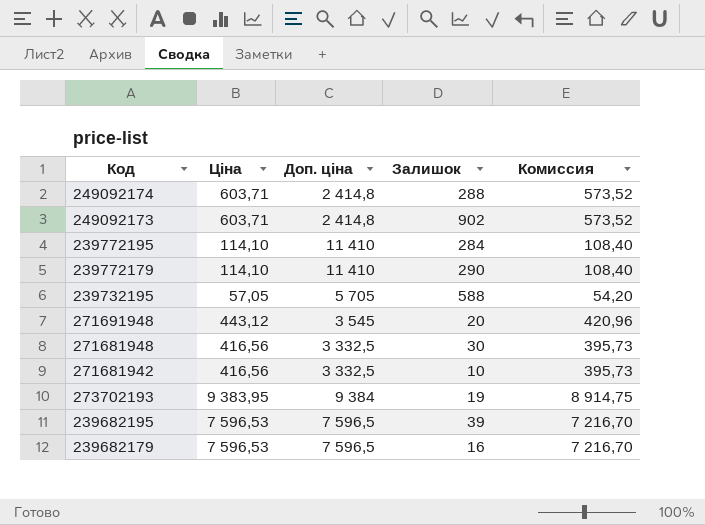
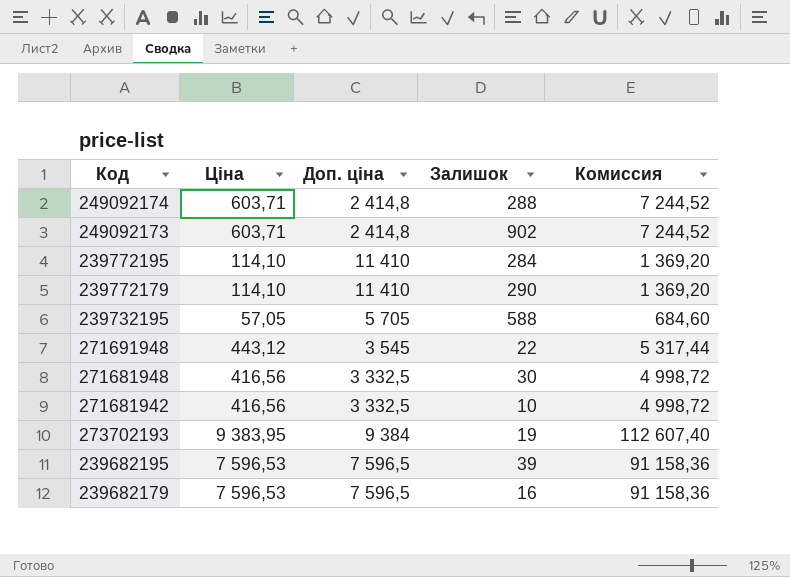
column Комиссия | formula: [Ціна] * 0,95 -> [Ціна] * 12
271691948 | Залишок: 20 -> 22

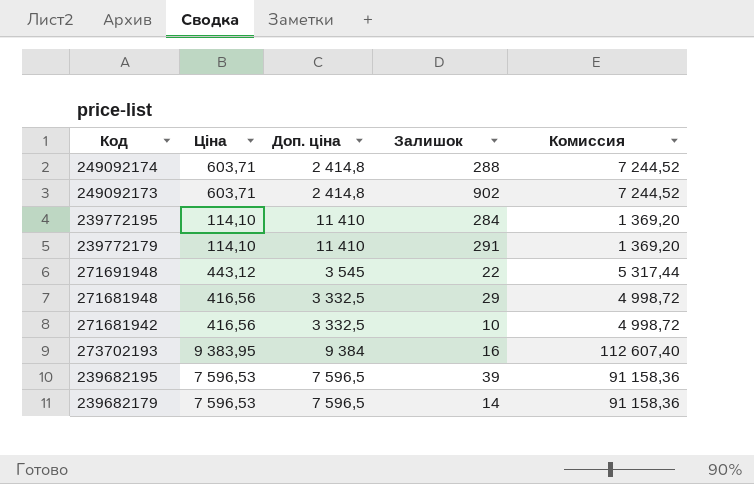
row 239732195: 57,05 | 5 705 | 588 | 684,60 -> none
239772179 | Залишок: 290 -> 291
271681948 | Залишок: 30 -> 29
273702193 | Залишок: 19 -> 16
239682179 | Залишок: 16 -> 14

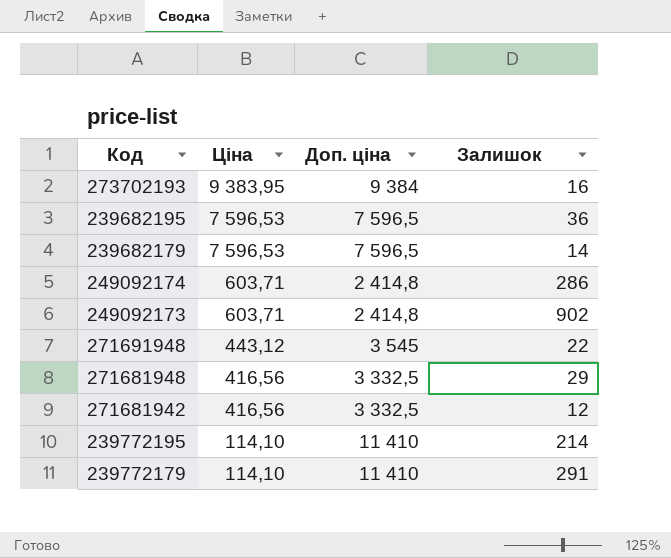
row order: none -> Ціна descending
column Комиссия | formula: [Ціна] * 12 -> none
239682195 | Залишок: 39 -> 36
249092174 | Залишок: 288 -> 286
271681942 | Залишок: 10 -> 12
239772195 | Залишок: 284 -> 214

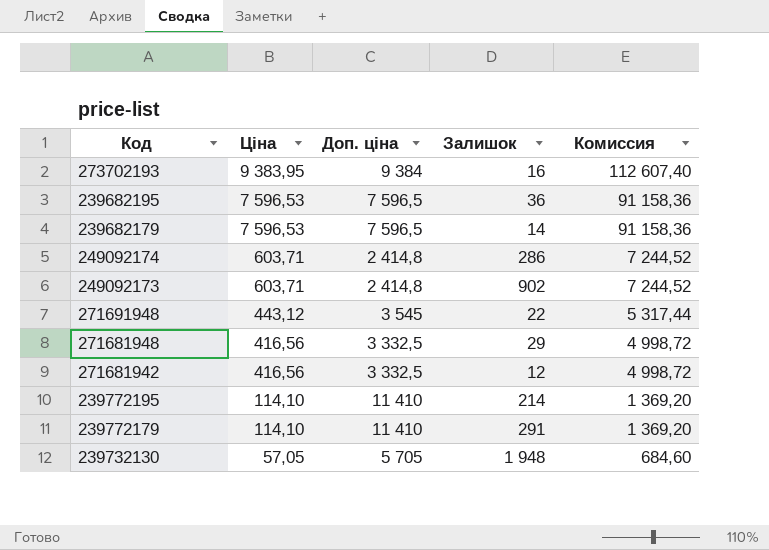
column Комиссия | formula: none -> [Ціна] * 12
row 239732130: none -> 57,05 | 5 705 | 1 948 | 684,60

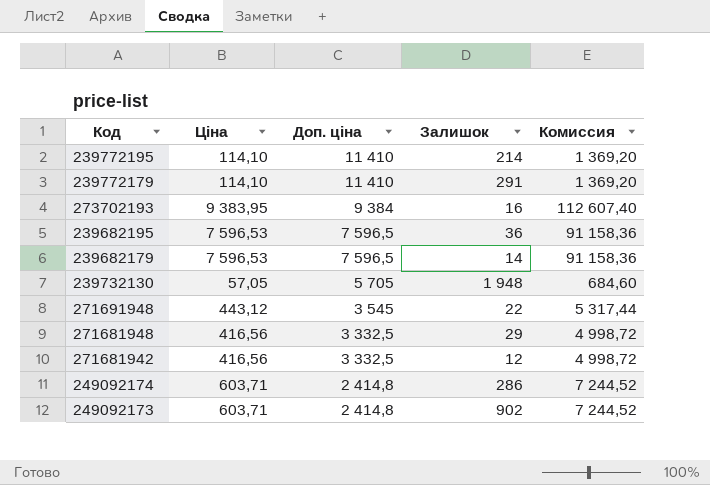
row order: Ціна descending -> Доп. ціна descending

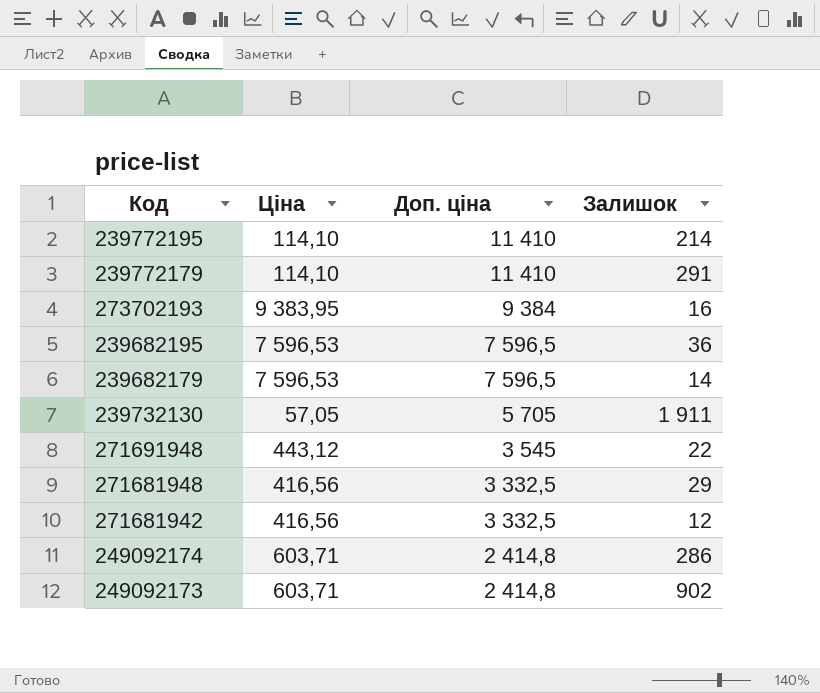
column Комиссия | formula: [Ціна] * 12 -> none
239732130 | Залишок: 1 948 -> 1 911

